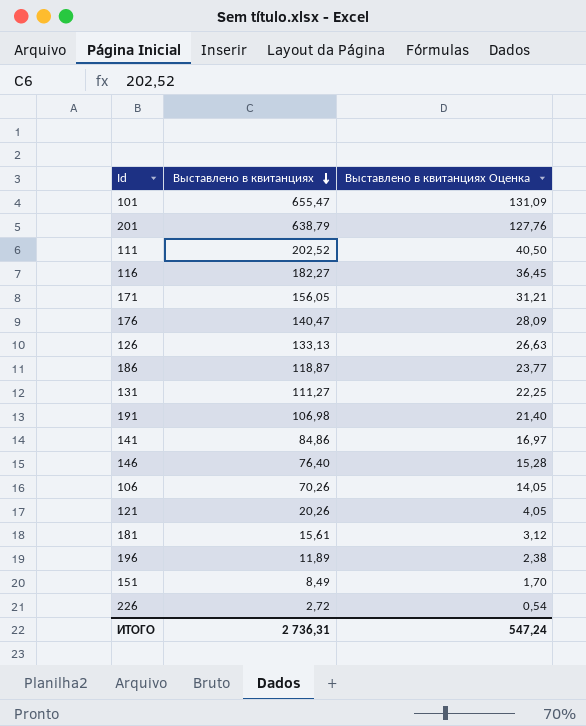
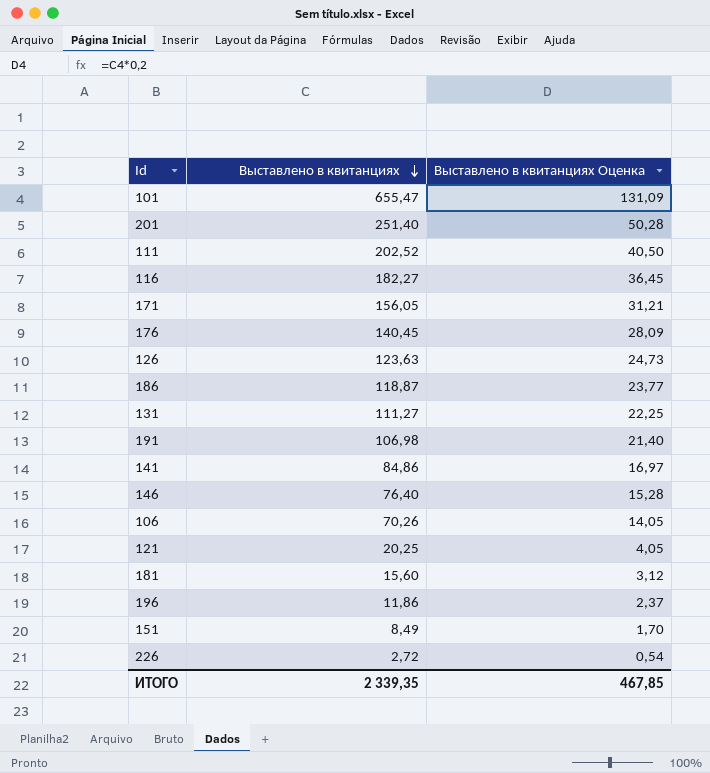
201 | Выставлено в квитанциях: 638,79 -> 251,40
201 | Выставлено в квитанциях Оценка: 127,76 -> 50,28
176 | Выставлено в квитанциях: 140,47 -> 140,45
126 | Выставлено в квитанциях: 133,13 -> 123,63
126 | Выставлено в квитанциях Оценка: 26,63 -> 24,73
121 | Выставлено в квитанциях: 20,26 -> 20,25
181 | Выставлено в квитанциях: 15,61 -> 15,60
196 | Выставлено в квитанциях: 11,89 -> 11,86
196 | Выставлено в квитанциях Оценка: 2,38 -> 2,37
ИТОГО | Выставлено в квитанциях: 2 736,31 -> 2 339,35
ИТОГО | Выставлено в квитанциях Оценка: 547,24 -> 467,85

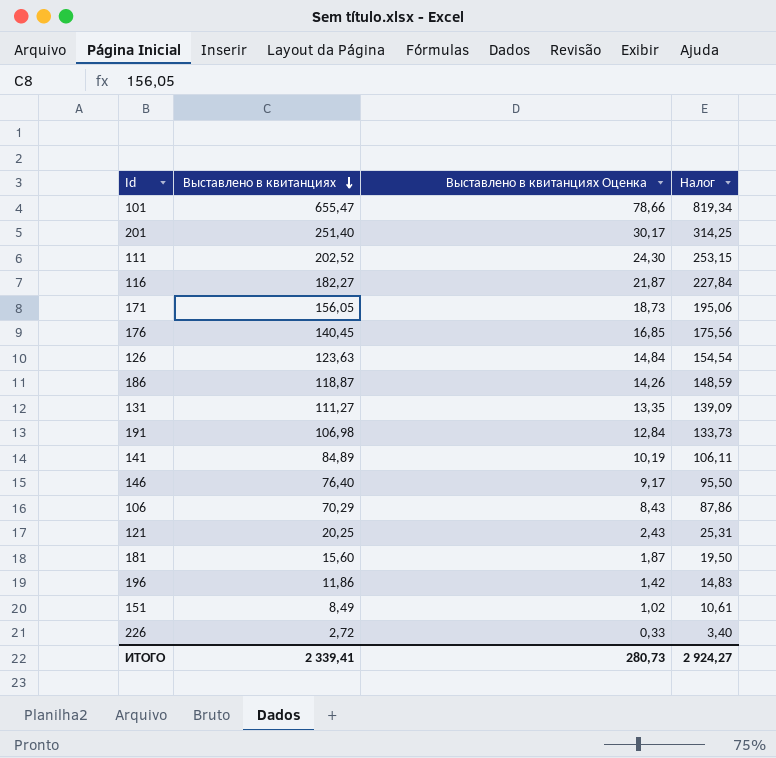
column Выставлено в квитанциях Оценка | formula: [Выставлено в квитанциях] * 0,2 -> [Выставлено в квитанциях] * 0,12
column Налог | formula: none -> [Выставлено в квитанциях] * 1,25
141 | Выставлено в квитанциях: 84,86 -> 84,89
106 | Выставлено в квитанциях: 70,26 -> 70,29
ИТОГО | Выставлено в квитанциях: 2 339,35 -> 2 339,41
ИТОГО | Выставлено в квитанциях Оценка: 467,85 -> 280,73

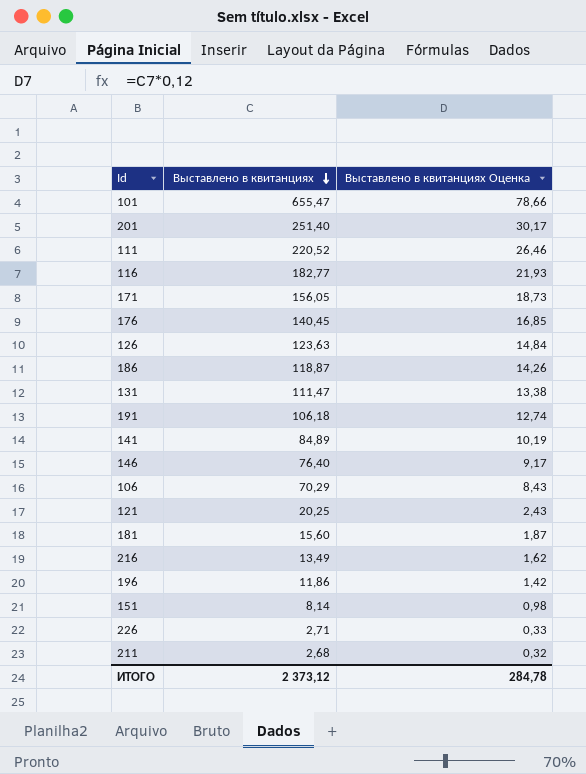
column Налог | formula: [Выставлено в квитанциях] * 1,25 -> none
111 | Выставлено в квитанциях: 202,52 -> 220,52
111 | Выставлено в квитанциях Оценка: 24,30 -> 26,46
116 | Выставлено в квитанциях: 182,27 -> 182,77
116 | Выставлено в квитанциях Оценка: 21,87 -> 21,93
131 | Выставлено в квитанциях: 111,27 -> 111,47
131 | Выставлено в квитанциях Оценка: 13,35 -> 13,38
191 | Выставлено в квитанциях: 106,98 -> 106,18
191 | Выставлено в квитанциях Оценка: 12,84 -> 12,74
row 216: none -> 13,49 | 1,62
151 | Выставлено в квитанциях: 8,49 -> 8,14
151 | Выставлено в квитанциях Оценка: 1,02 -> 0,98
226 | Выставлено в квитанциях: 2,72 -> 2,71
row 211: none -> 2,68 | 0,32
ИТОГО | Выставлено в квитанциях: 2 339,41 -> 2 373,12
ИТОГО | Выставлено в квитанциях Оценка: 280,73 -> 284,78

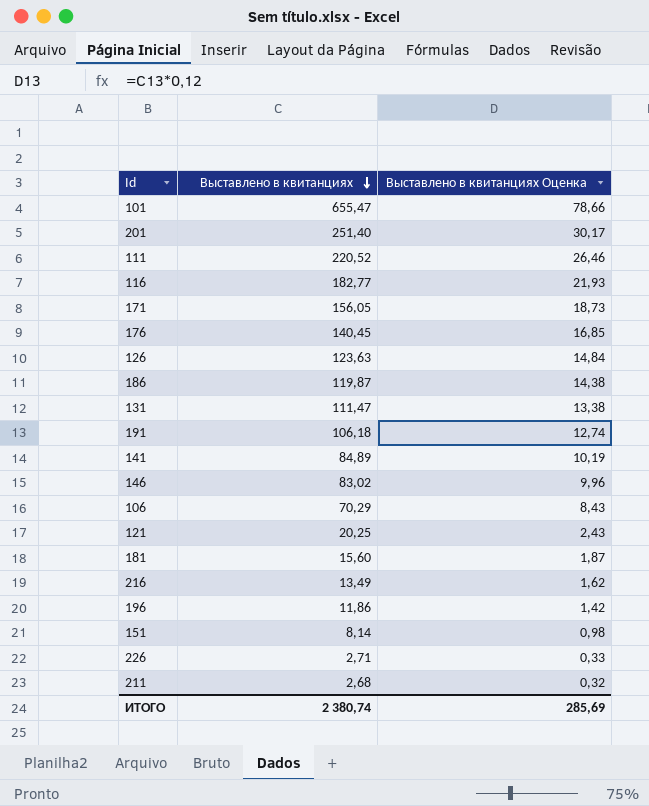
186 | Выставлено в квитанциях: 118,87 -> 119,87
186 | Выставлено в квитанциях Оценка: 14,26 -> 14,38
146 | Выставлено в квитанциях: 76,40 -> 83,02
146 | Выставлено в квитанциях Оценка: 9,17 -> 9,96
ИТОГО | Выставлено в квитанциях: 2 373,12 -> 2 380,74
ИТОГО | Выставлено в квитанциях Оценка: 284,78 -> 285,69

